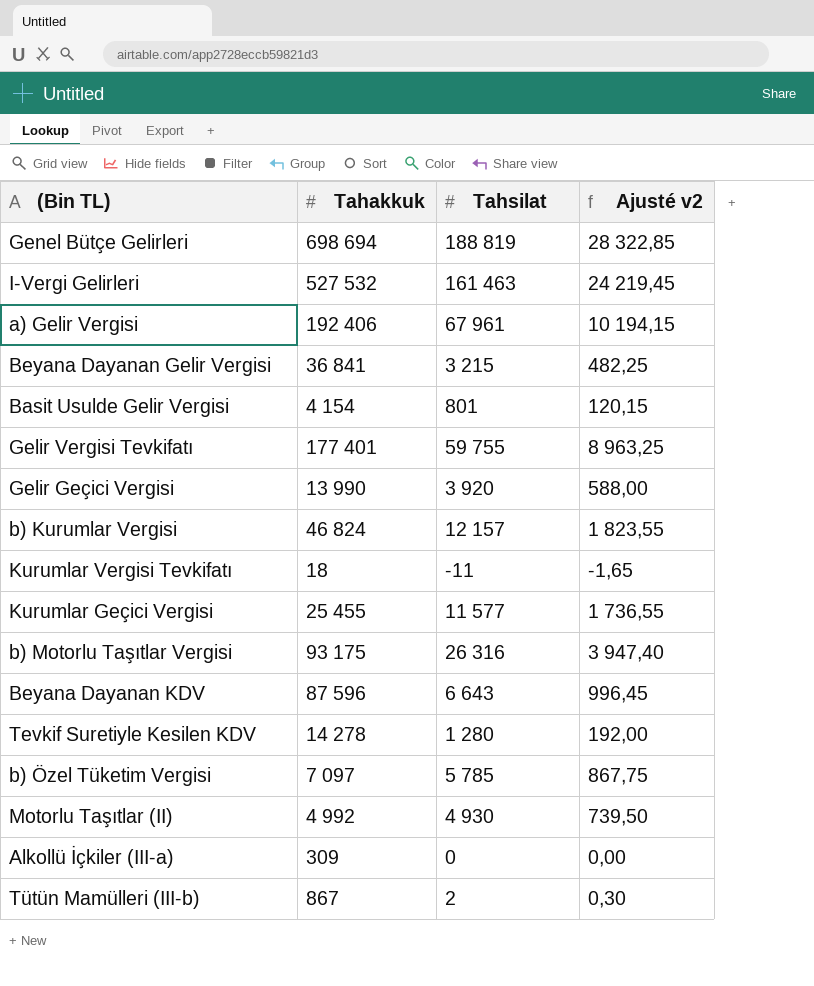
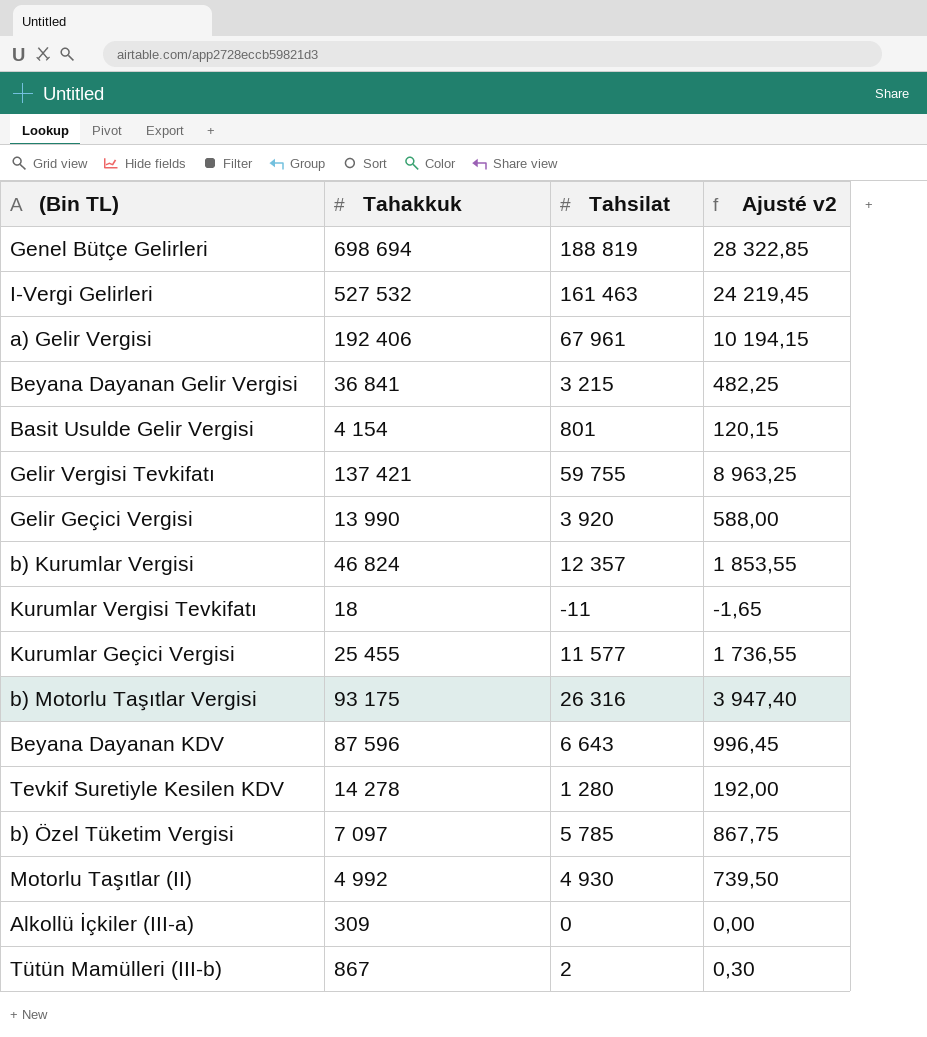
Gelir Vergisi Tevkifatı | Tahakkuk: 177 401 -> 137 421
b) Kurumlar Vergisi | Tahsilat: 12 157 -> 12 357
b) Kurumlar Vergisi | Ajusté v2: 1 823,55 -> 1 853,55

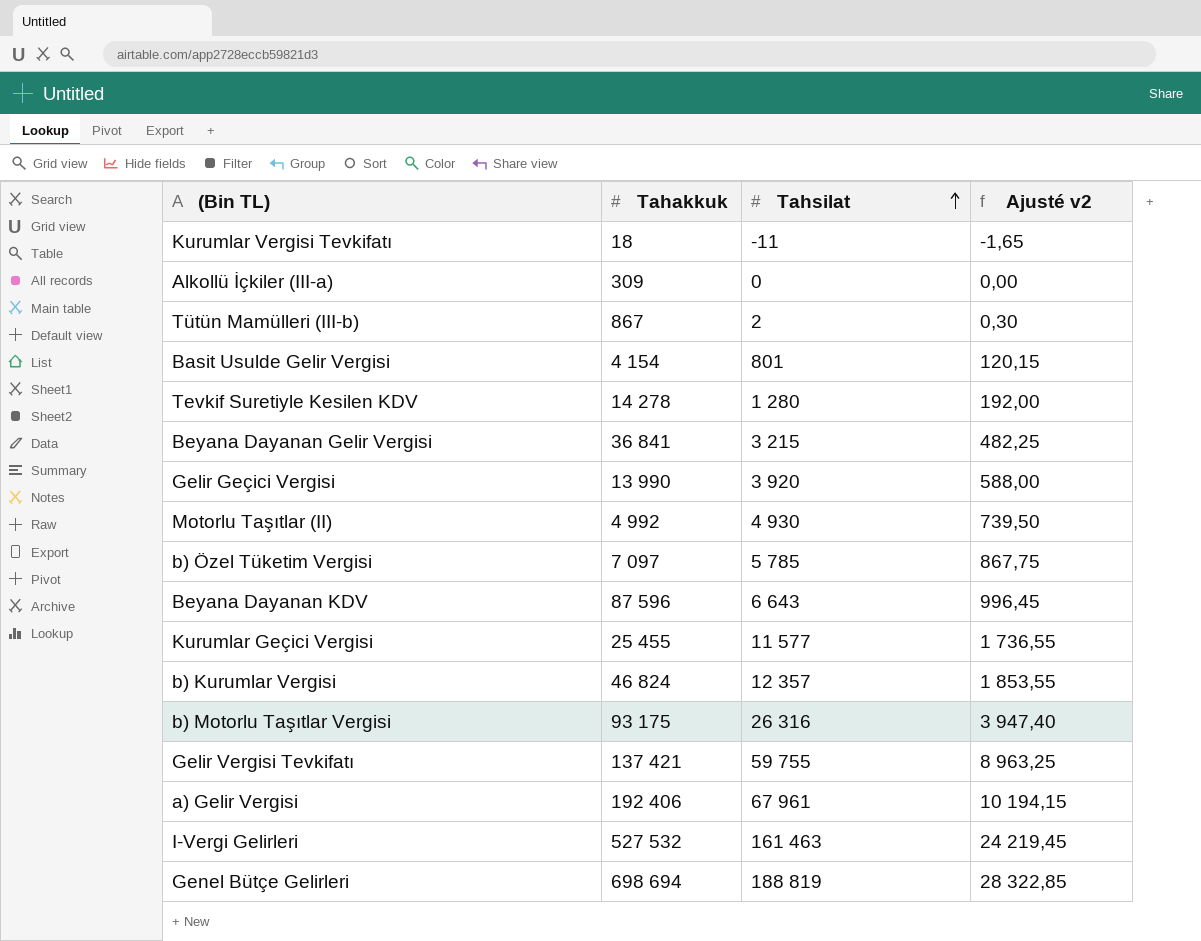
row order: none -> Tahsilat ascending

